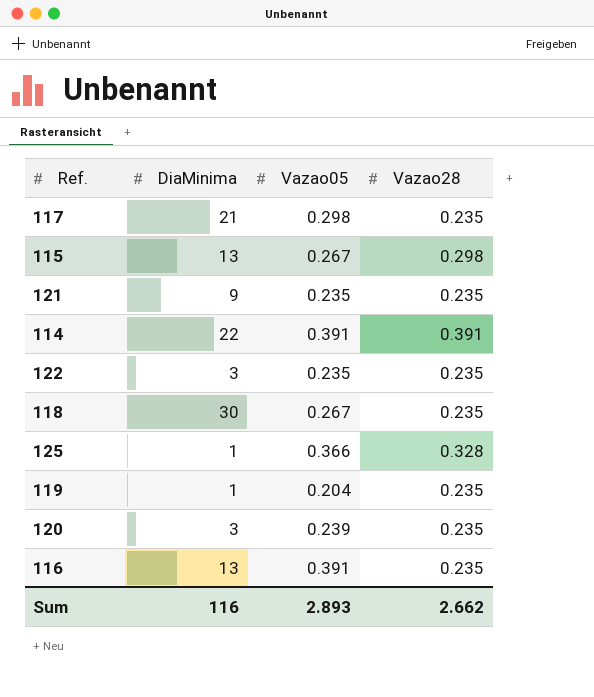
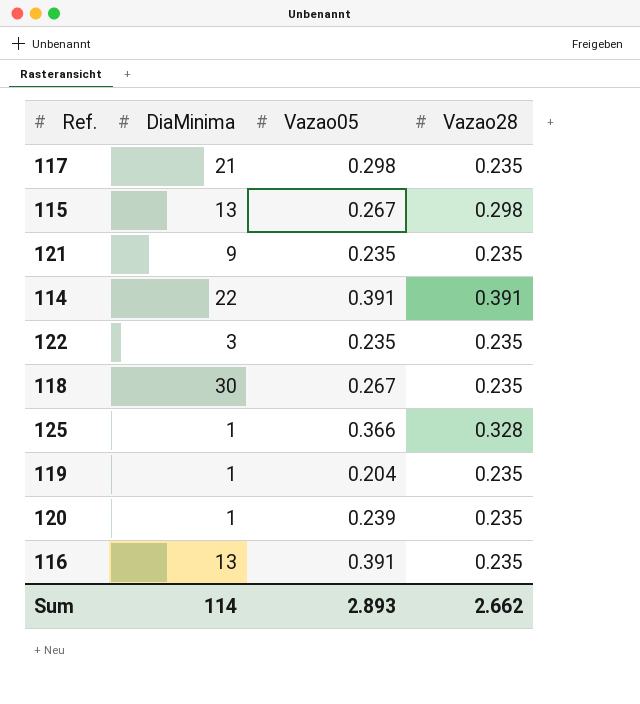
120 | DiaMinima: 3 -> 1
Sum | DiaMinima: 116 -> 114

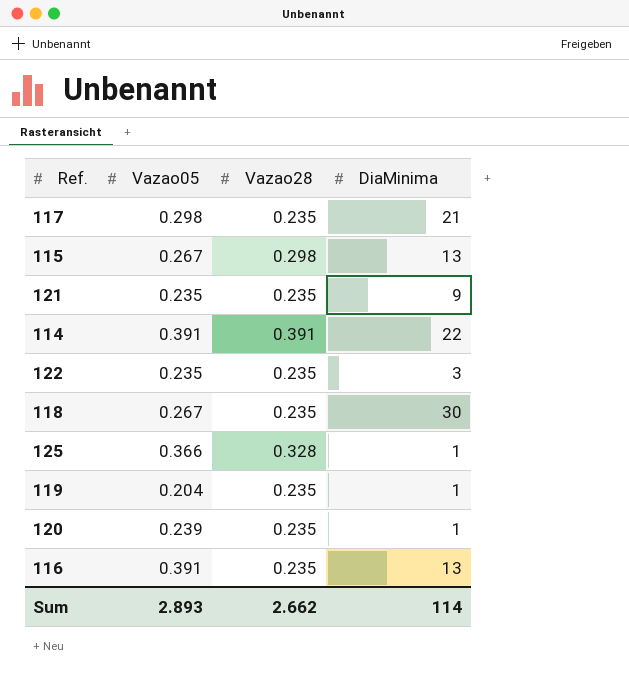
column DiaMinima | position: 2 -> 4

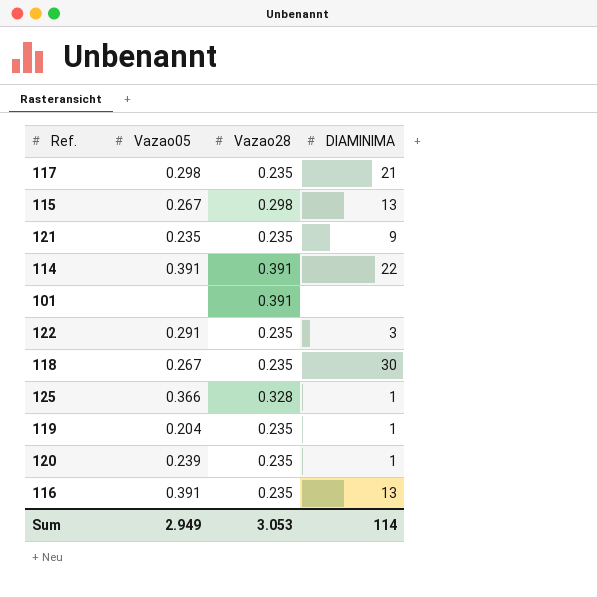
column name: DiaMinima -> DIAMINIMA
row 101: none -> none | 0.391 | none
122 | Vazao05: 0.235 -> 0.291
Sum | Vazao05: 2.893 -> 2.949
Sum | Vazao28: 2.662 -> 3.053

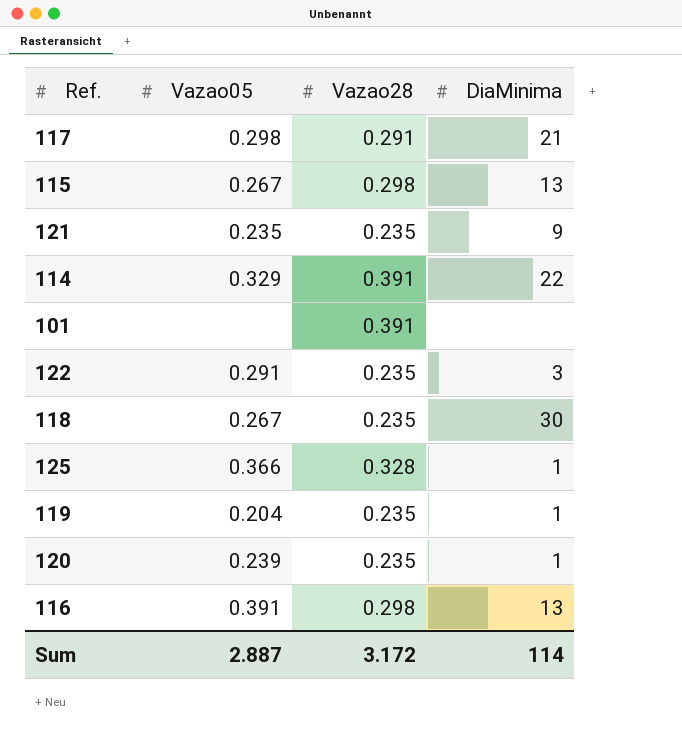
column name: DIAMINIMA -> DiaMinima
117 | Vazao28: 0.235 -> 0.291
114 | Vazao05: 0.391 -> 0.329
116 | Vazao28: 0.235 -> 0.298
Sum | Vazao05: 2.949 -> 2.887
Sum | Vazao28: 3.053 -> 3.172

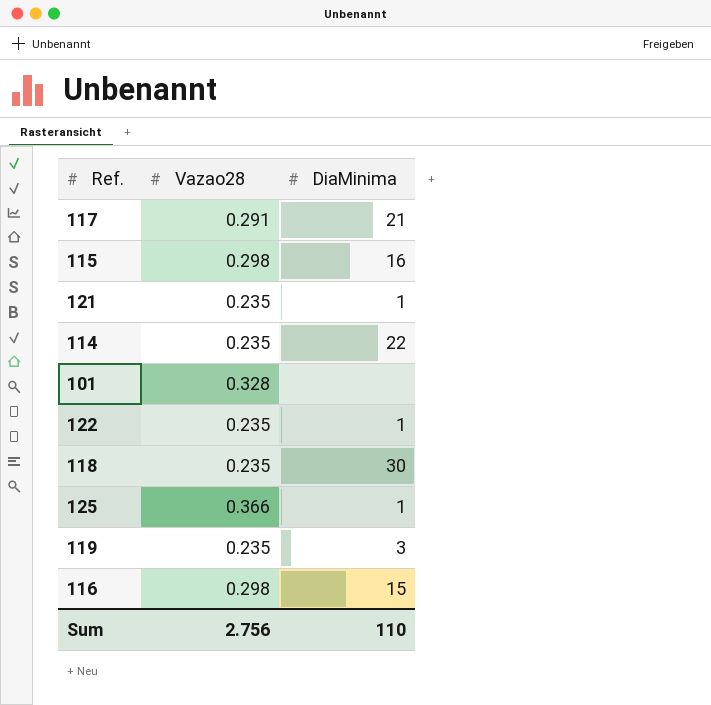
column Vazao05 | position: 2 -> none
row 120: 0.239 | 0.235 | 1 -> none
115 | DiaMinima: 13 -> 16
121 | DiaMinima: 9 -> 1
114 | Vazao28: 0.391 -> 0.235
101 | Vazao28: 0.391 -> 0.328
122 | DiaMinima: 3 -> 1
125 | Vazao28: 0.328 -> 0.366
119 | DiaMinima: 1 -> 3
116 | DiaMinima: 13 -> 15
Sum | Vazao28: 3.172 -> 2.756
Sum | DiaMinima: 114 -> 110

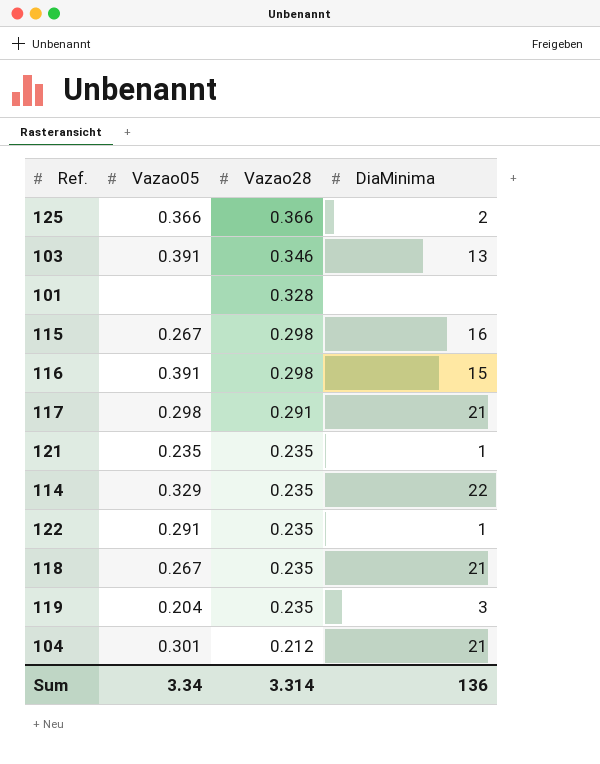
row order: none -> Vazao28 descending
column Vazao05 | position: none -> 2
125 | DiaMinima: 1 -> 2
row 103: none -> 0.391 | 0.346 | 13
118 | DiaMinima: 30 -> 21
row 104: none -> 0.301 | 0.212 | 21
Sum | Vazao28: 2.756 -> 3.314
Sum | DiaMinima: 110 -> 136

